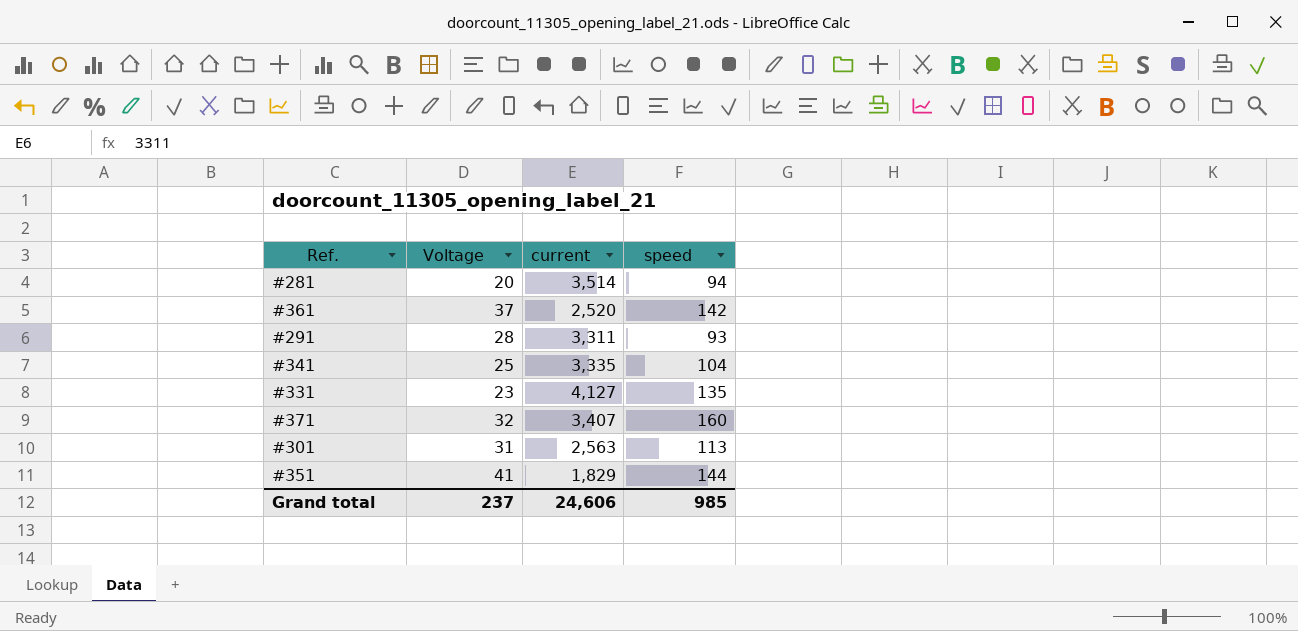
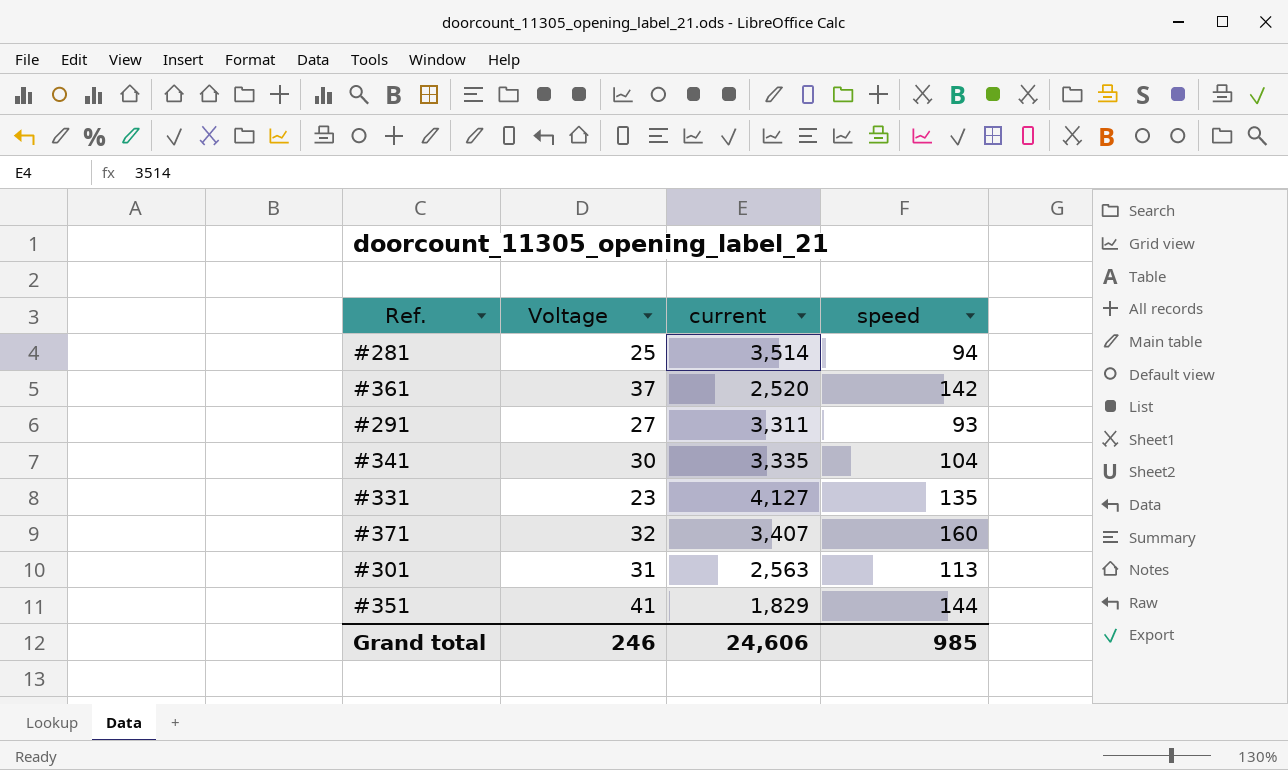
#281 | Voltage: 20 -> 25
#291 | Voltage: 28 -> 27
#341 | Voltage: 25 -> 30
Grand total | Voltage: 237 -> 246

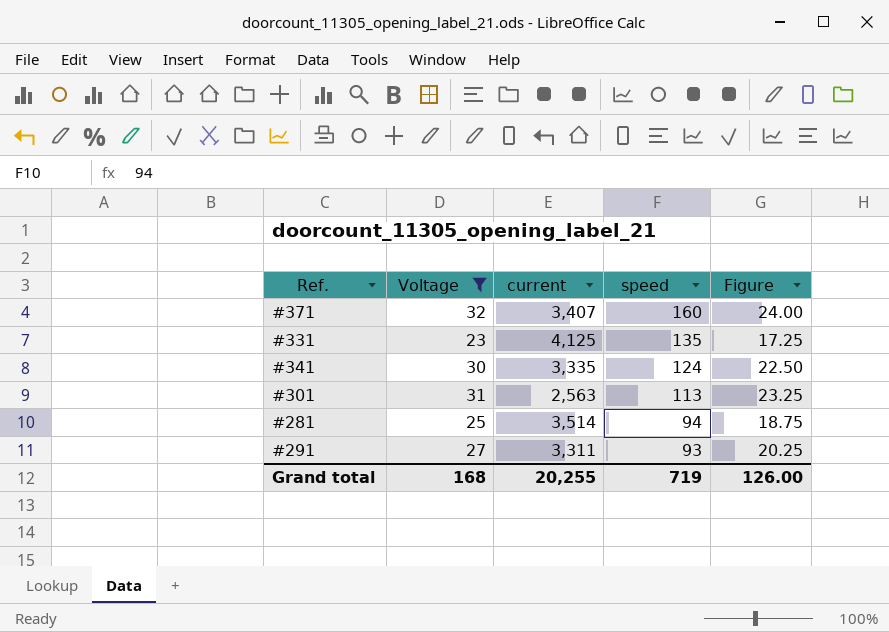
filter: none -> Voltage <= 32
row order: none -> speed descending
column Figure | formula: none -> [Voltage] * 0.75
#331 | current: 4,127 -> 4,125
#341 | speed: 104 -> 124
Grand total | Voltage: 246 -> 168
Grand total | current: 24,606 -> 20,255
Grand total | speed: 985 -> 719

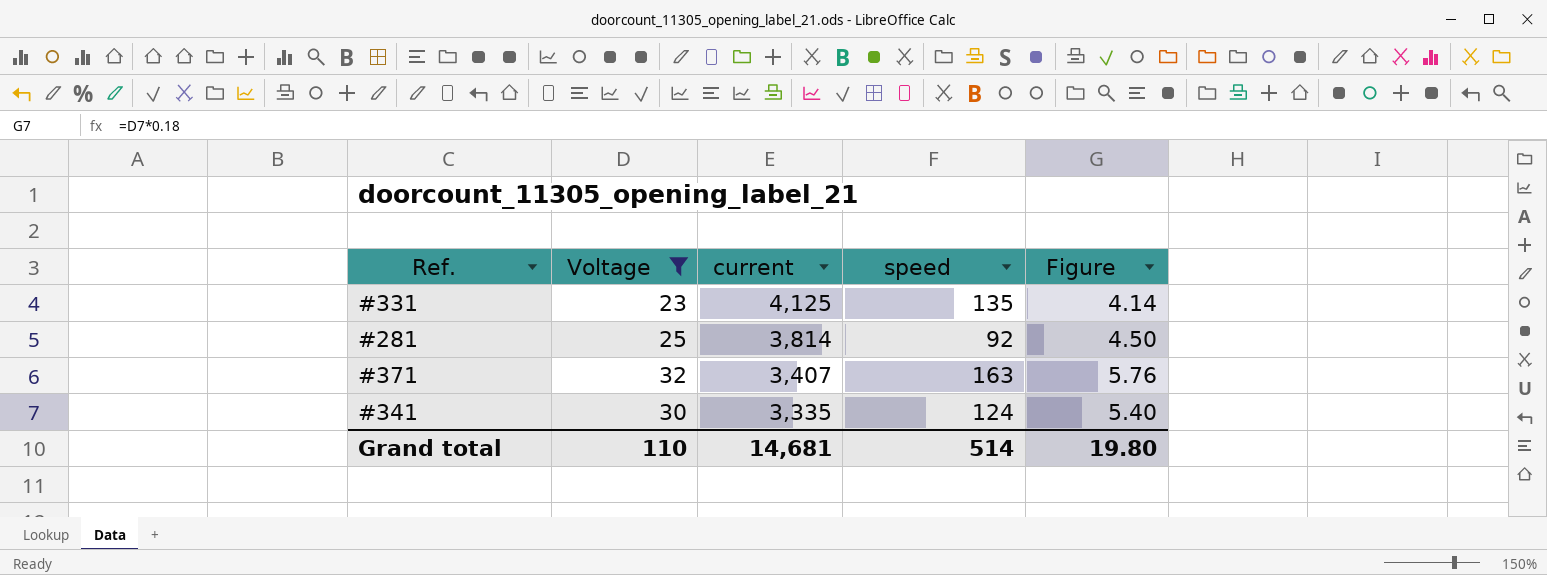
row order: speed descending -> current descending
column Figure | formula: [Voltage] * 0.75 -> [Voltage] * 0.18
row #301: 31 | 2,563 | 113 | 23.25 -> none
row #291: 27 | 3,311 | 93 | 20.25 -> none
#281 | current: 3,514 -> 3,814
#281 | speed: 94 -> 92
#371 | speed: 160 -> 163
Grand total | Voltage: 168 -> 110
Grand total | current: 20,255 -> 14,681
Grand total | speed: 719 -> 514
Grand total | Figure: 126.00 -> 19.80

